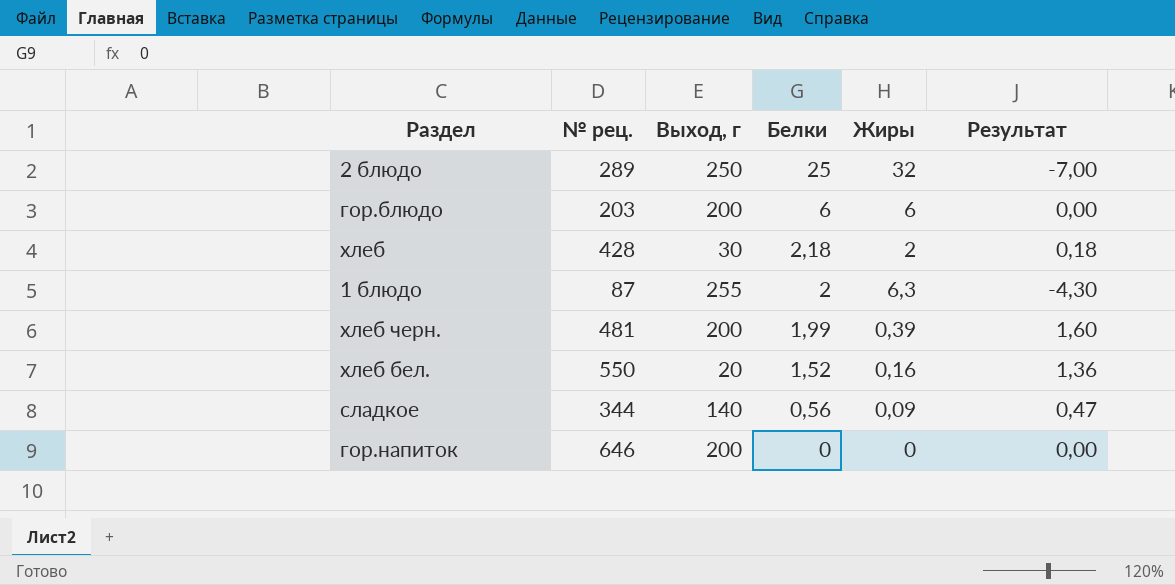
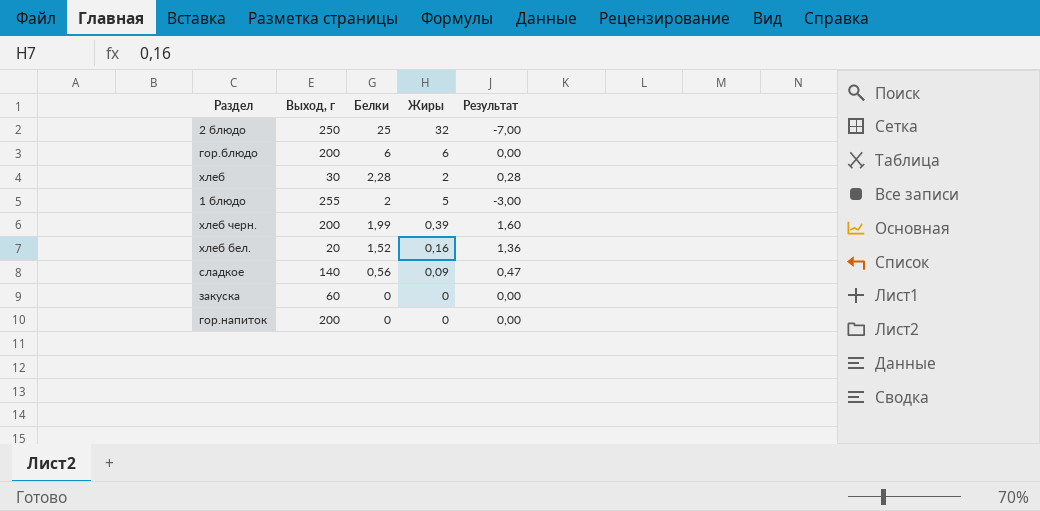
column № рец. | position: 2 -> none
хлеб | Белки: 2,18 -> 2,28
хлеб | Результат: 0,18 -> 0,28
1 блюдо | Жиры: 6,3 -> 5
1 блюдо | Результат: -4,30 -> -3,00
row закуска: none -> 60 | 0 | 0 | 0,00

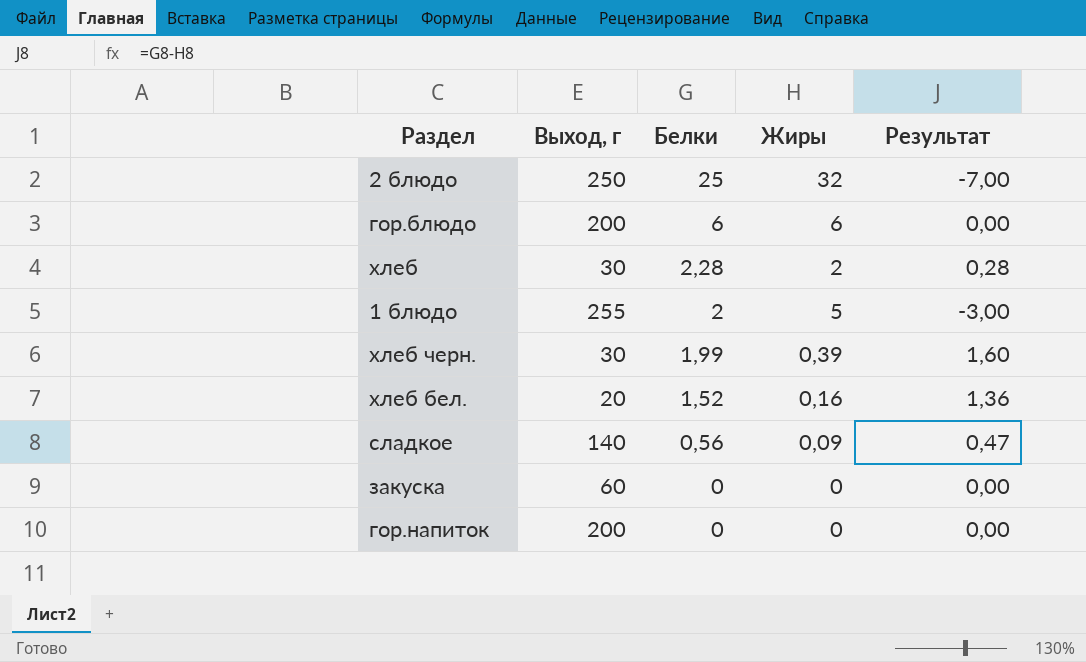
хлеб черн. | Выход, г: 200 -> 30

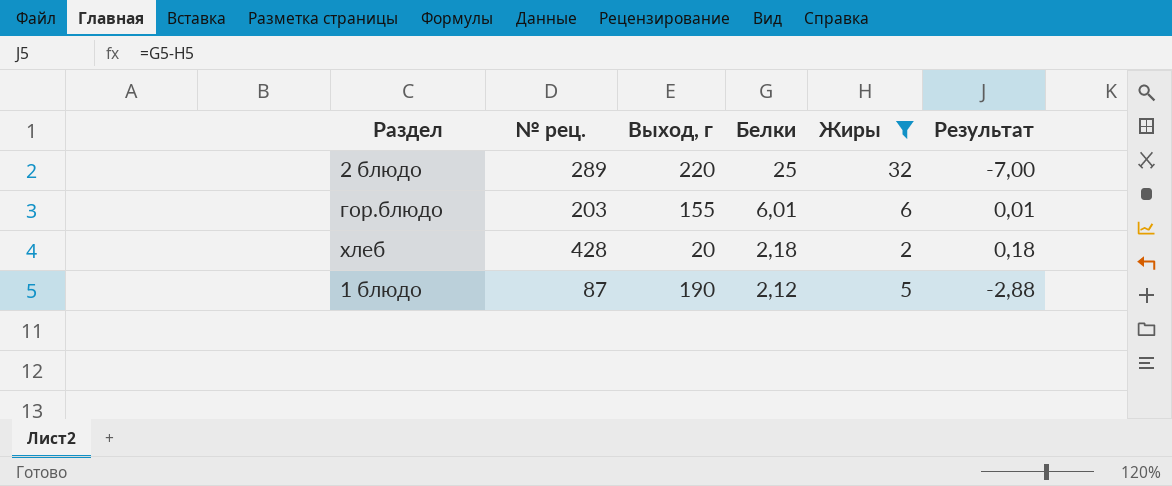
filter: none -> Жиры >= 2
column № рец. | position: none -> 2
2 блюдо | Выход, г: 250 -> 220
гор.блюдо | Выход, г: 200 -> 155
гор.блюдо | Белки: 6 -> 6,01
гор.блюдо | Результат: 0,00 -> 0,01
хлеб | Выход, г: 30 -> 20
хлеб | Белки: 2,28 -> 2,18
хлеб | Результат: 0,28 -> 0,18
1 блюдо | Выход, г: 255 -> 190
1 блюдо | Белки: 2 -> 2,12
1 блюдо | Результат: -3,00 -> -2,88

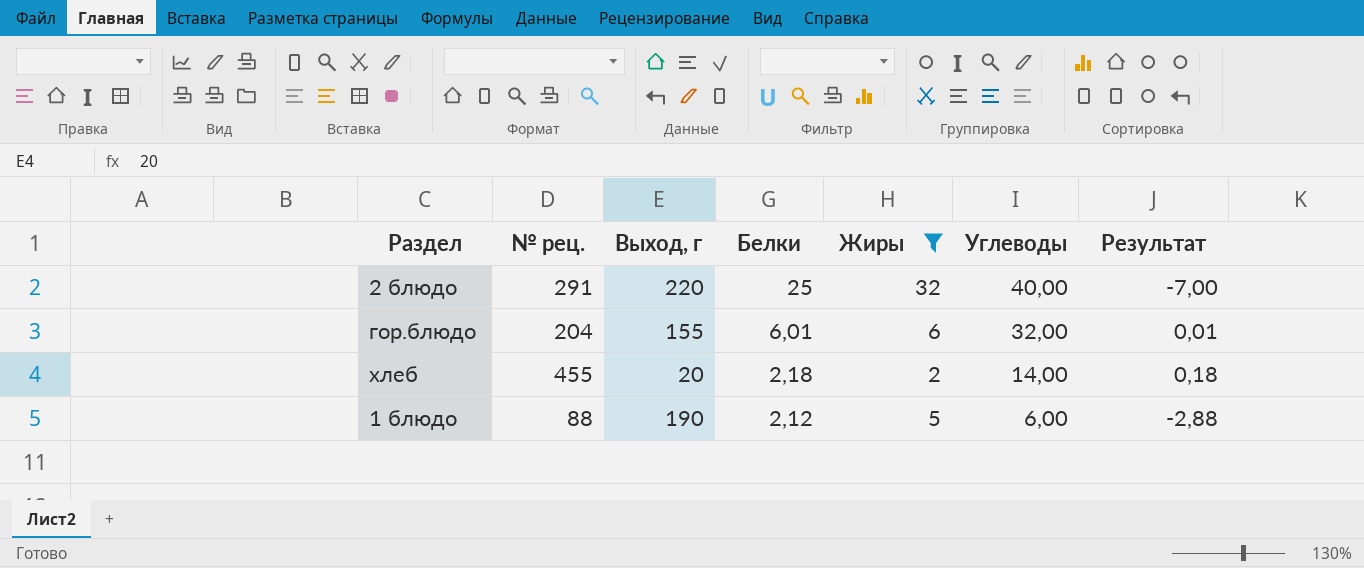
column Углеводы | position: none -> 6
2 блюдо | № рец.: 289 -> 291
гор.блюдо | № рец.: 203 -> 204
хлеб | № рец.: 428 -> 455
1 блюдо | № рец.: 87 -> 88

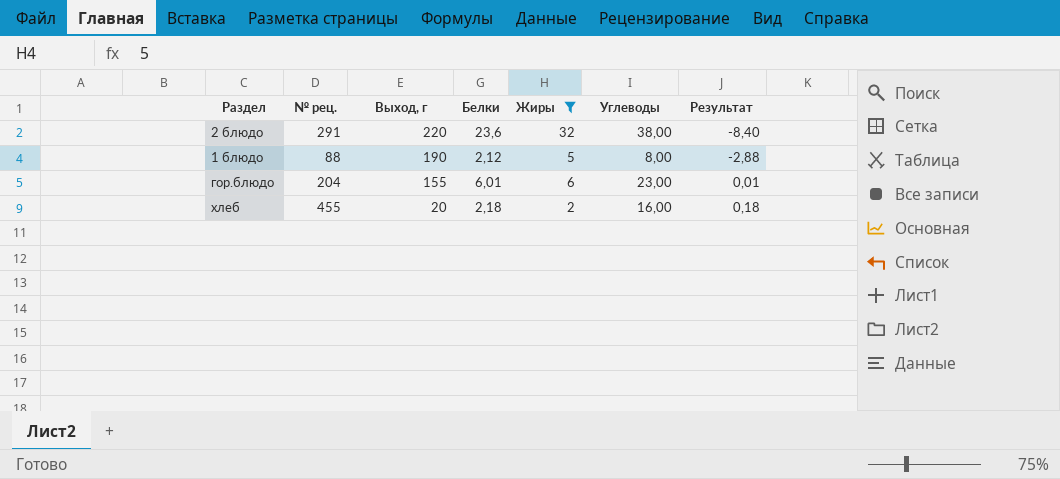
row order: Белки descending -> Выход, г descending
2 блюдо | Белки: 25 -> 23,6
2 блюдо | Углеводы: 40,00 -> 38,00
2 блюдо | Результат: -7,00 -> -8,40
1 блюдо | Углеводы: 6,00 -> 8,00
гор.блюдо | Углеводы: 32,00 -> 23,00
хлеб | Углеводы: 14,00 -> 16,00

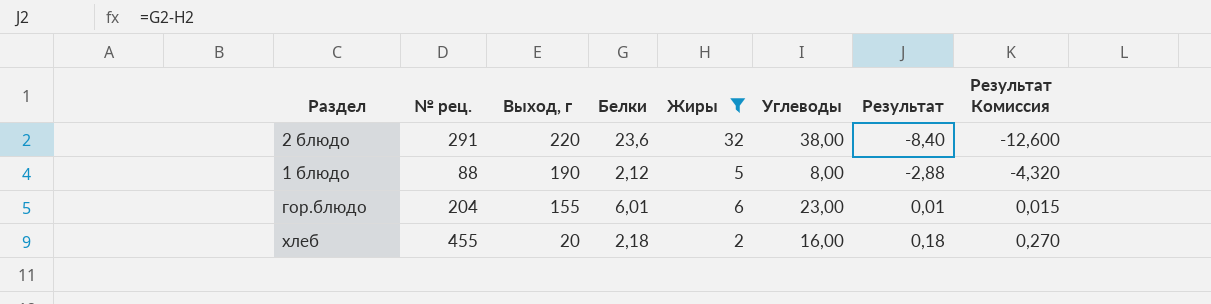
column Результат Комиссия | formula: none -> [Результат] * 1,5

